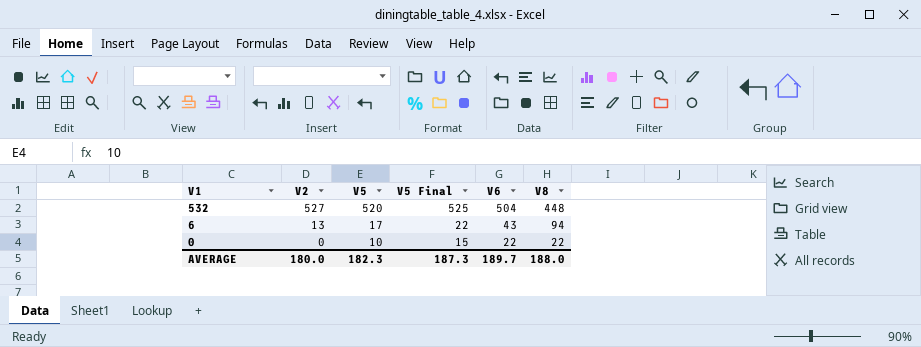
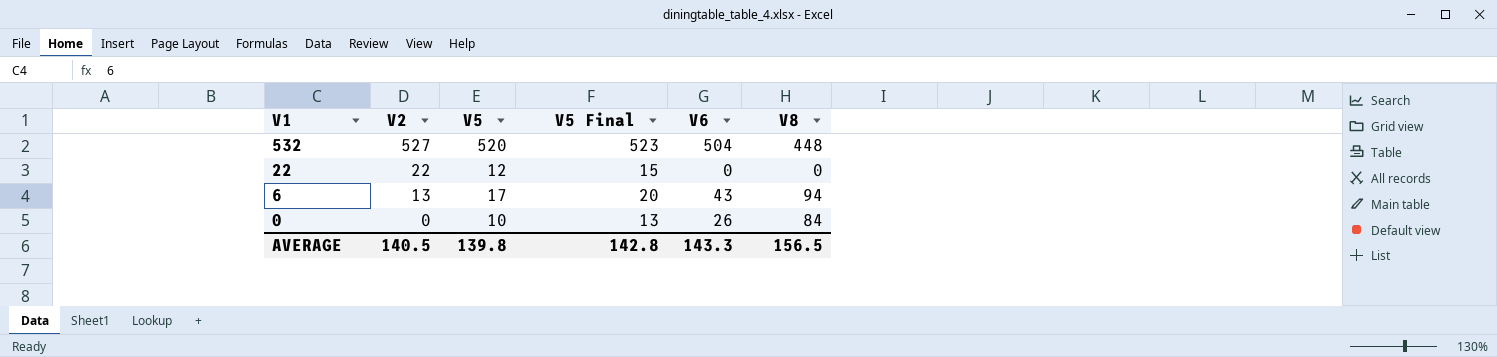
column V5 Final | formula: [V5] + 5 -> [V5] + 3
row 22: none -> 22 | 12 | 15 | 0 | 0
0 | V6: 22 -> 26
0 | V8: 22 -> 84
AVERAGE | V2: 180.0 -> 140.5
AVERAGE | V5: 182.3 -> 139.8
AVERAGE | V5 Final: 187.3 -> 142.8
AVERAGE | V6: 189.7 -> 143.3
AVERAGE | V8: 188.0 -> 156.5

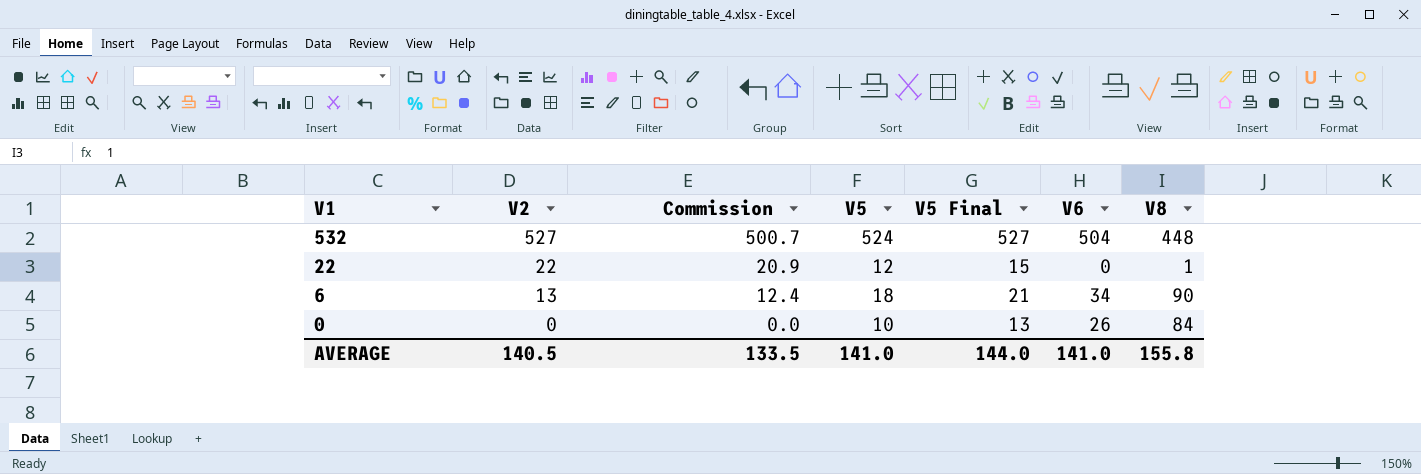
column Commission | formula: none -> [V2] * 0.95
532 | V5: 520 -> 524
532 | V5 Final: 523 -> 527
22 | V8: 0 -> 1
6 | V5: 17 -> 18
6 | V5 Final: 20 -> 21
6 | V6: 43 -> 34
6 | V8: 94 -> 90
AVERAGE | V5: 139.8 -> 141.0
AVERAGE | V5 Final: 142.8 -> 144.0
AVERAGE | V6: 143.3 -> 141.0
AVERAGE | V8: 156.5 -> 155.8

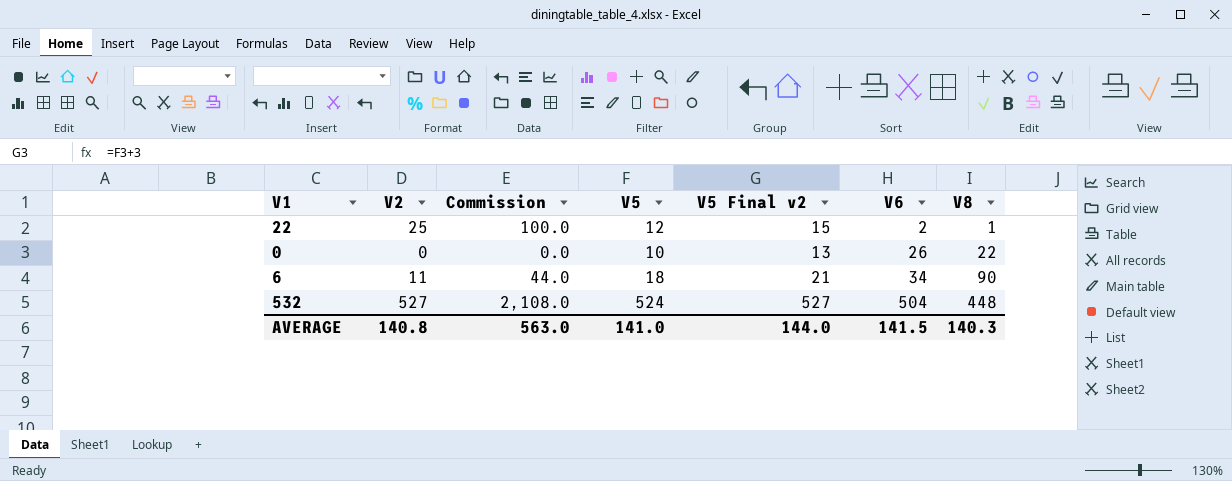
row order: V1 descending -> V6 ascending
column Commission | formula: [V2] * 0.95 -> [V2] * 4
column name: V5 Final -> V5 Final v2
22 | V2: 22 -> 25
22 | V6: 0 -> 2
0 | V8: 84 -> 22
6 | V2: 13 -> 11
AVERAGE | V2: 140.5 -> 140.8
AVERAGE | Commission: 133.5 -> 563.0
AVERAGE | V6: 141.0 -> 141.5
AVERAGE | V8: 155.8 -> 140.3

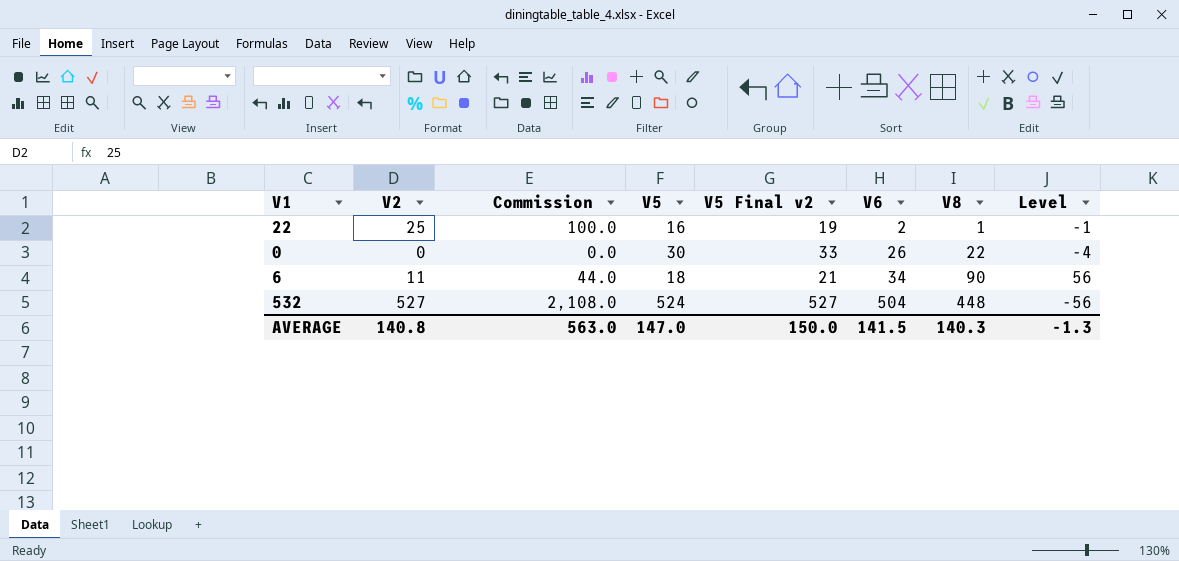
column Level | formula: none -> [V8] - [V6]
22 | V5: 12 -> 16
22 | V5 Final v2: 15 -> 19
0 | V5: 10 -> 30
0 | V5 Final v2: 13 -> 33
AVERAGE | V5: 141.0 -> 147.0
AVERAGE | V5 Final v2: 144.0 -> 150.0

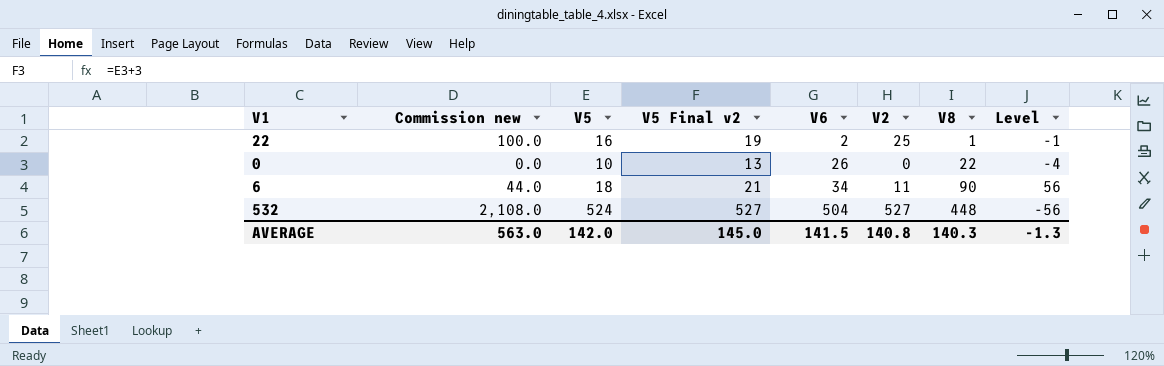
column name: Commission -> Commission new
column V2 | position: 2 -> 6
0 | V5: 30 -> 10
0 | V5 Final v2: 33 -> 13
AVERAGE | V5: 147.0 -> 142.0
AVERAGE | V5 Final v2: 150.0 -> 145.0

